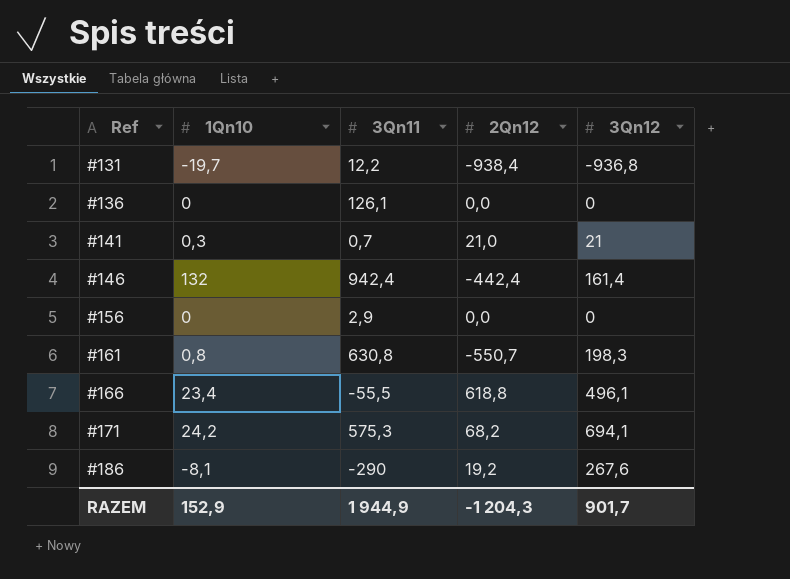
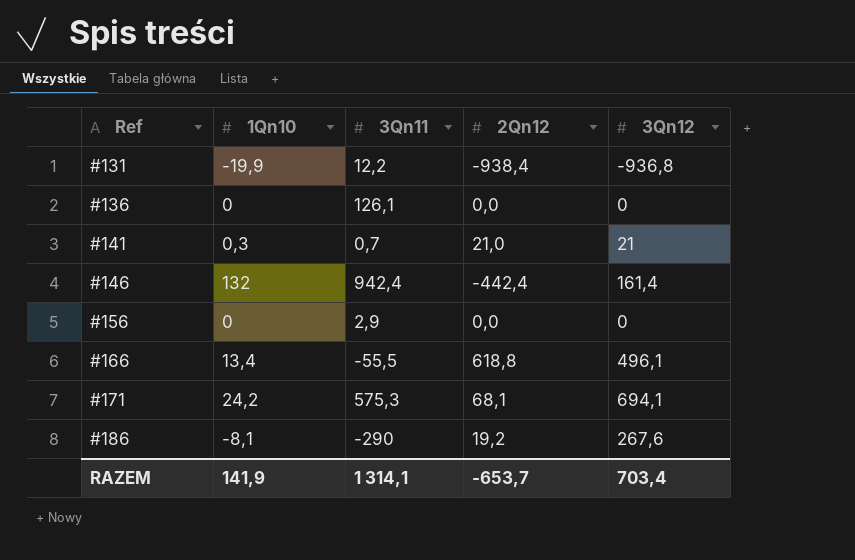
row #161: 0,8 | 630,8 | -550,7 | 198,3 -> none
#131 | 1Qn10: -19,7 -> -19,9
#166 | 1Qn10: 23,4 -> 13,4
#171 | 2Qn12: 68,2 -> 68,1
RAZEM | 1Qn10: 152,9 -> 141,9
RAZEM | 3Qn11: 1 944,9 -> 1 314,1
RAZEM | 2Qn12: -1 204,3 -> -653,7
RAZEM | 3Qn12: 901,7 -> 703,4

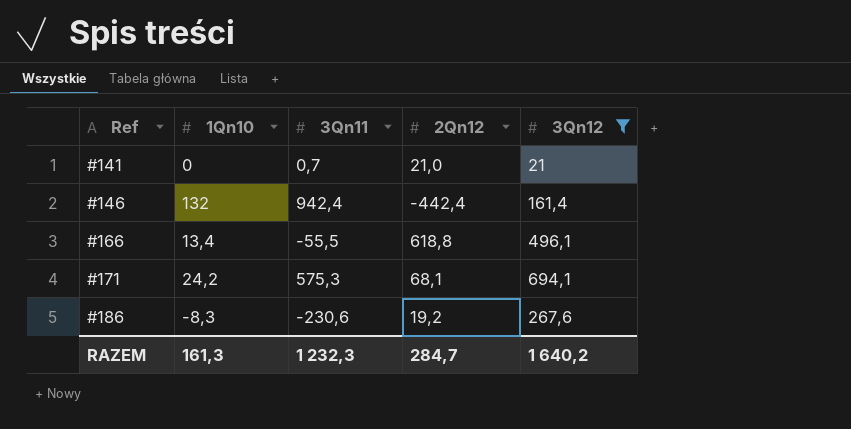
filter: none -> 3Qn12 >= 21
#141 | 1Qn10: 0,3 -> 0
#186 | 1Qn10: -8,1 -> -8,3
#186 | 3Qn11: -290 -> -230,6
RAZEM | 1Qn10: 141,9 -> 161,3
RAZEM | 3Qn11: 1 314,1 -> 1 232,3
RAZEM | 2Qn12: -653,7 -> 284,7
RAZEM | 3Qn12: 703,4 -> 1 640,2

